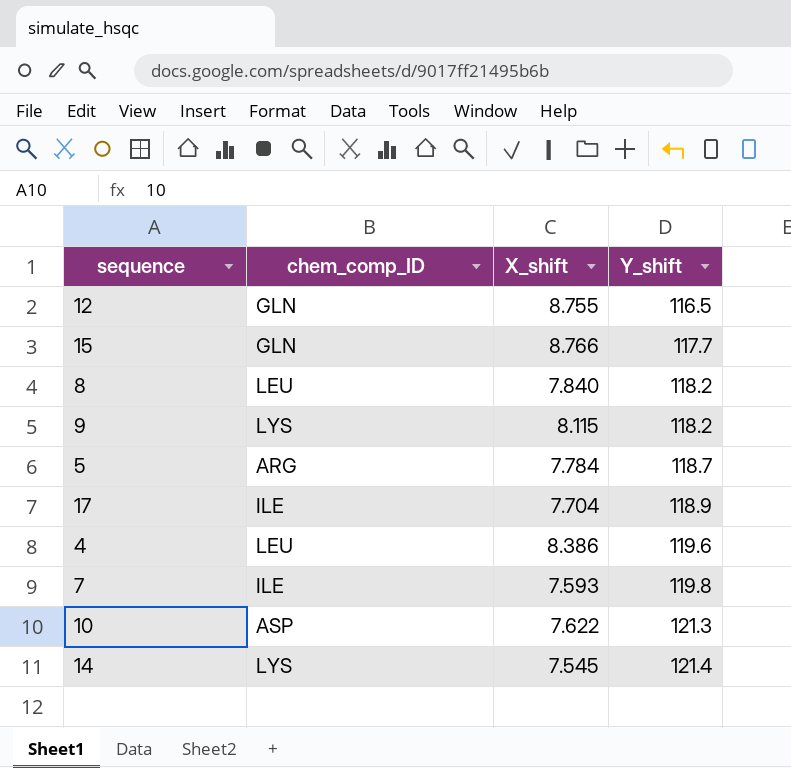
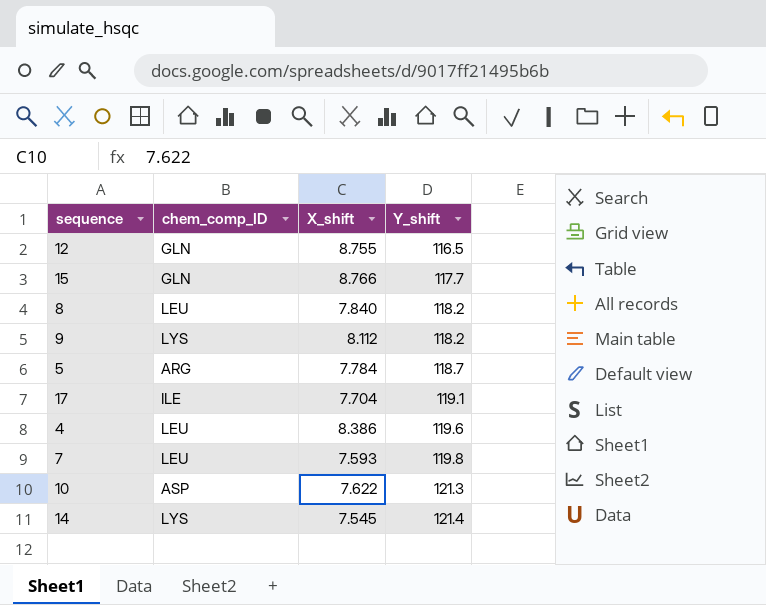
9 | X_shift: 8.115 -> 8.112
17 | Y_shift: 118.9 -> 119.1
7 | chem_comp_ID: ILE -> LEU

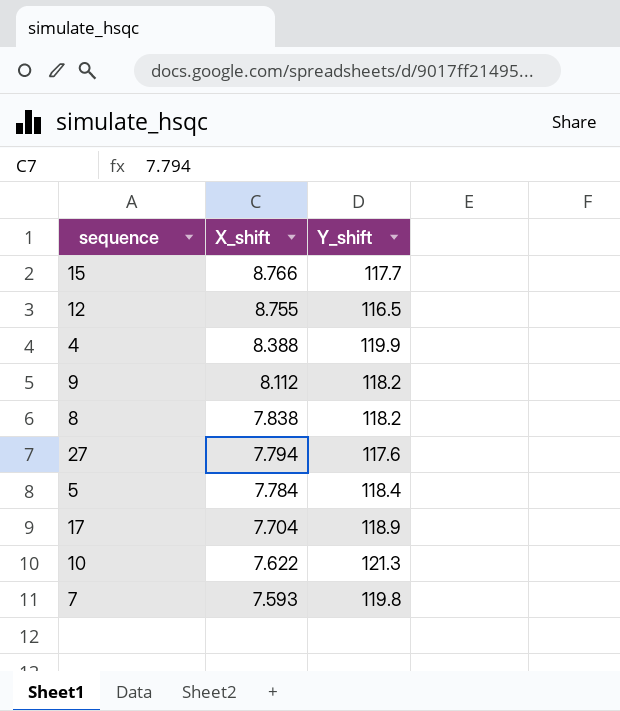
row order: Y_shift ascending -> X_shift descending
column chem_comp_ID | position: 2 -> none
row 14: LYS | 7.545 | 121.4 -> none
4 | X_shift: 8.386 -> 8.388
4 | Y_shift: 119.6 -> 119.9
8 | X_shift: 7.840 -> 7.838
row 27: none -> 7.794 | 117.6
5 | Y_shift: 118.7 -> 118.4
17 | Y_shift: 119.1 -> 118.9

